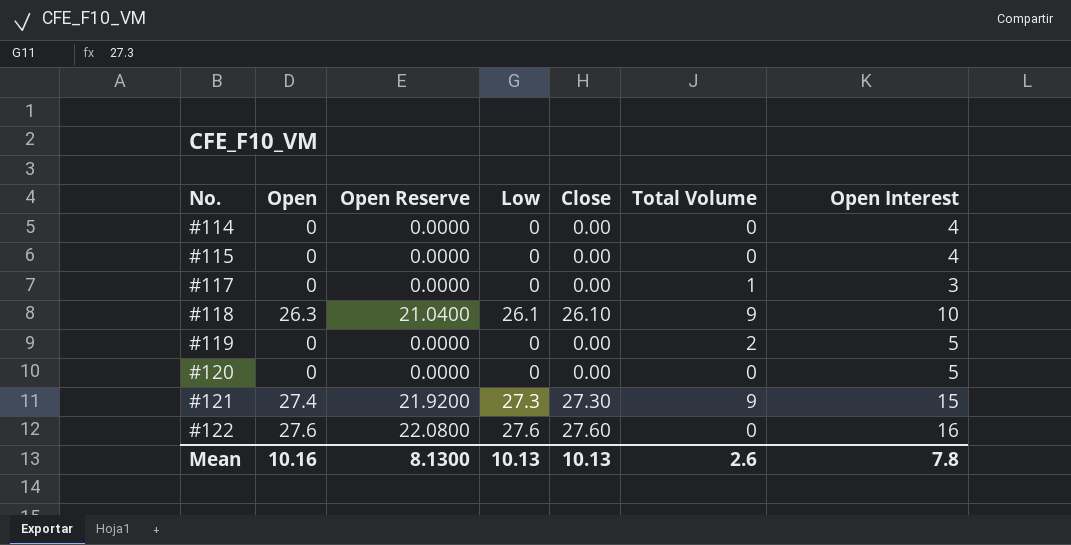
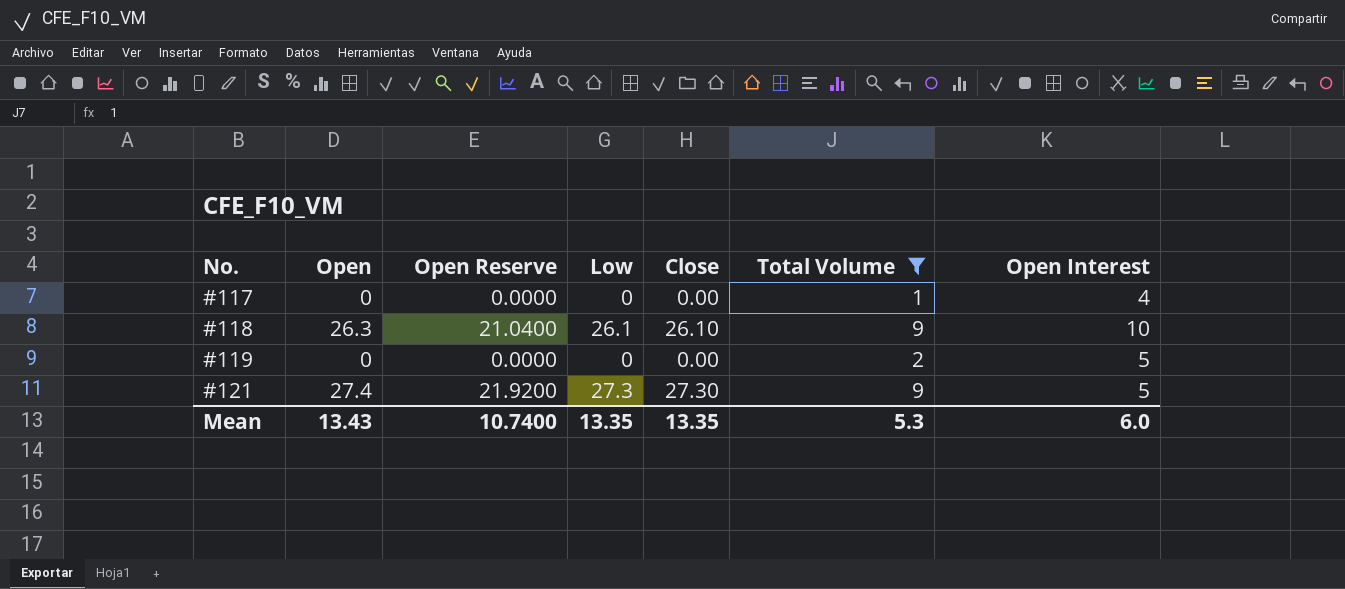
filter: none -> Total Volume != 0
#117 | Open Interest: 3 -> 4
#121 | Open Interest: 15 -> 5
Mean | Open: 10.16 -> 13.43
Mean | Open Reserve: 8.1300 -> 10.7400
Mean | Low: 10.13 -> 13.35
Mean | Close: 10.13 -> 13.35
Mean | Total Volume: 2.6 -> 5.3
Mean | Open Interest: 7.8 -> 6.0

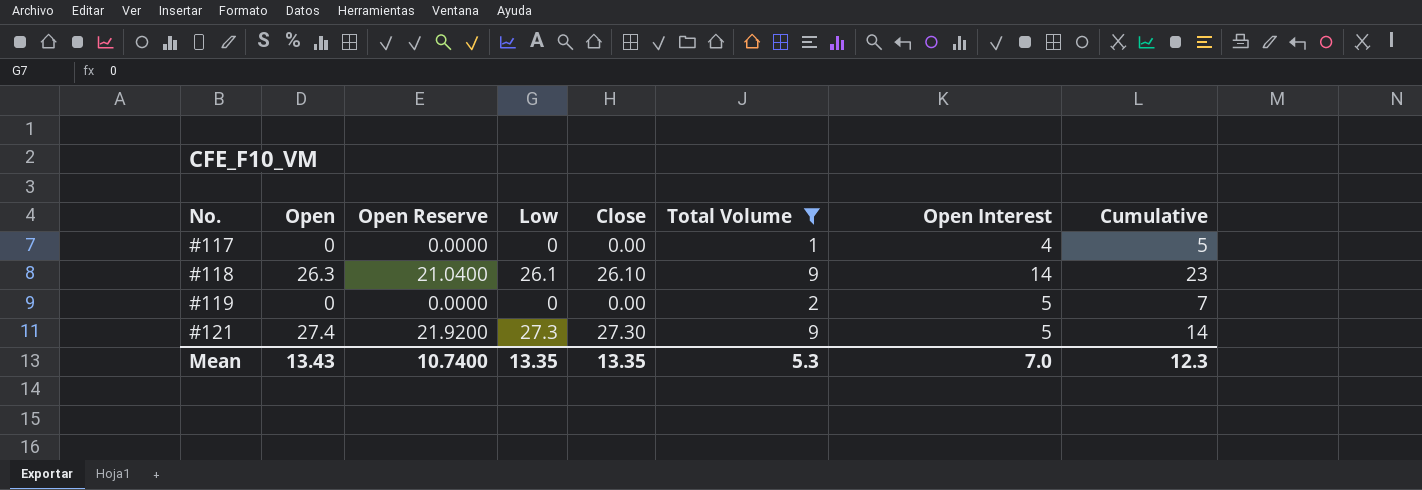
column Cumulative | formula: none -> [Total Volume] + [Open Interest]
#118 | Open Interest: 10 -> 14
Mean | Open Interest: 6.0 -> 7.0

